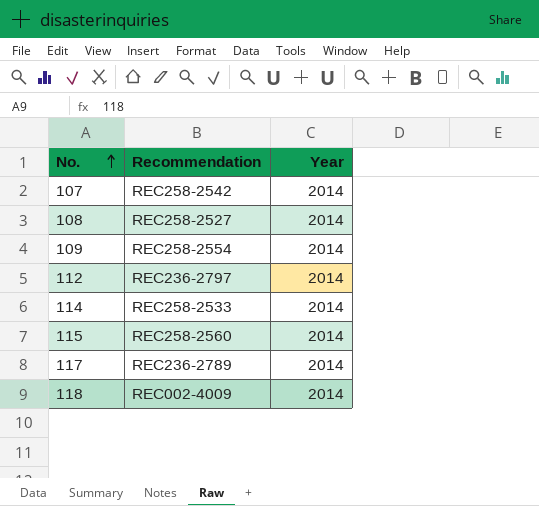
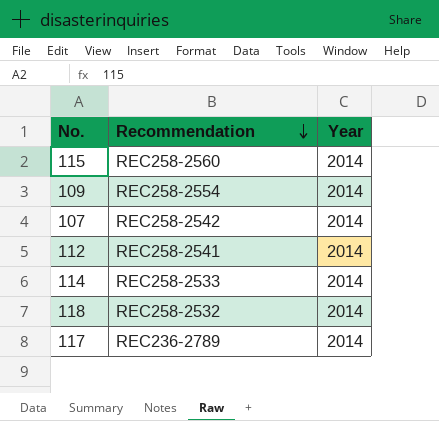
row order: No. ascending -> Recommendation descending
row 108: REC258-2527 | 2014 -> none
112 | Recommendation: REC236-2797 -> REC258-2541
118 | Recommendation: REC002-4009 -> REC258-2532

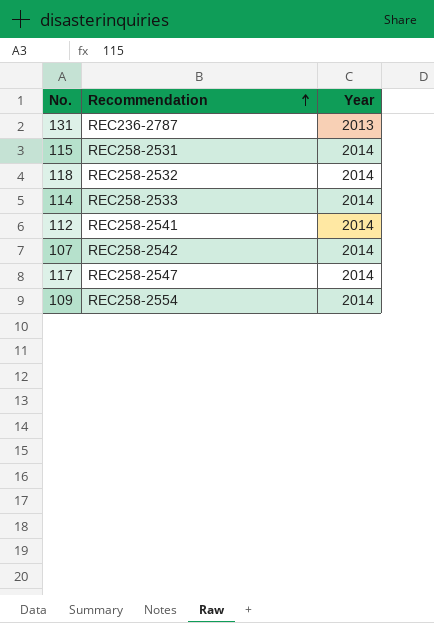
row order: Recommendation descending -> Recommendation ascending
row 131: none -> REC236-2787 | 2013
115 | Recommendation: REC258-2560 -> REC258-2531
117 | Recommendation: REC236-2789 -> REC258-2547

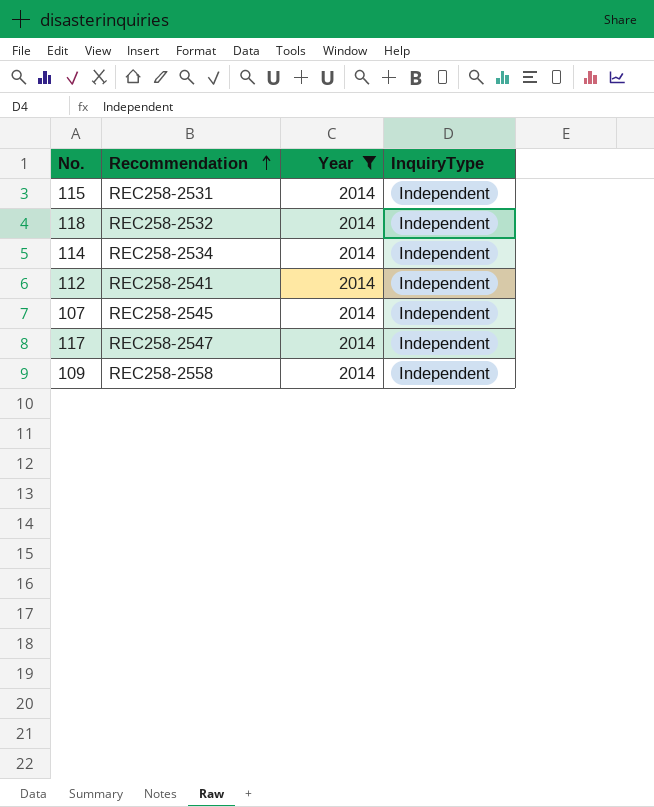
filter: none -> Year = 2014
column InquiryType | position: none -> 4
114 | Recommendation: REC258-2533 -> REC258-2534
107 | Recommendation: REC258-2542 -> REC258-2545
109 | Recommendation: REC258-2554 -> REC258-2558

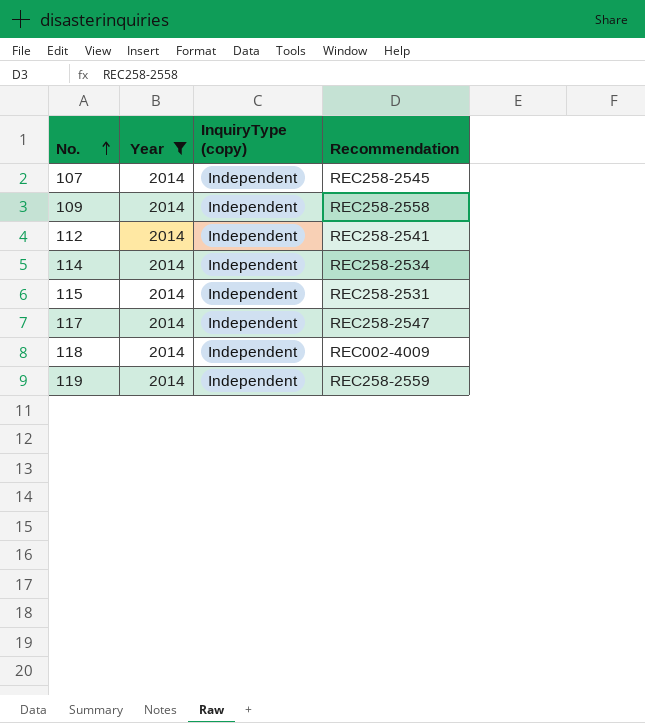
row order: Recommendation ascending -> No. ascending
column name: InquiryType -> InquiryType (copy)
column Recommendation | position: 2 -> 4
118 | Recommendation: REC258-2532 -> REC002-4009
row 119: none -> 2014 | Independent | REC258-2559

